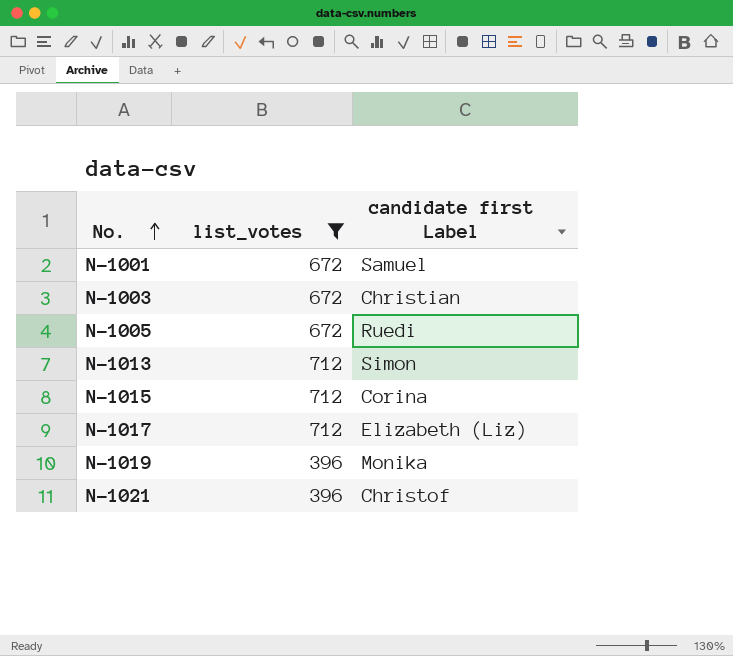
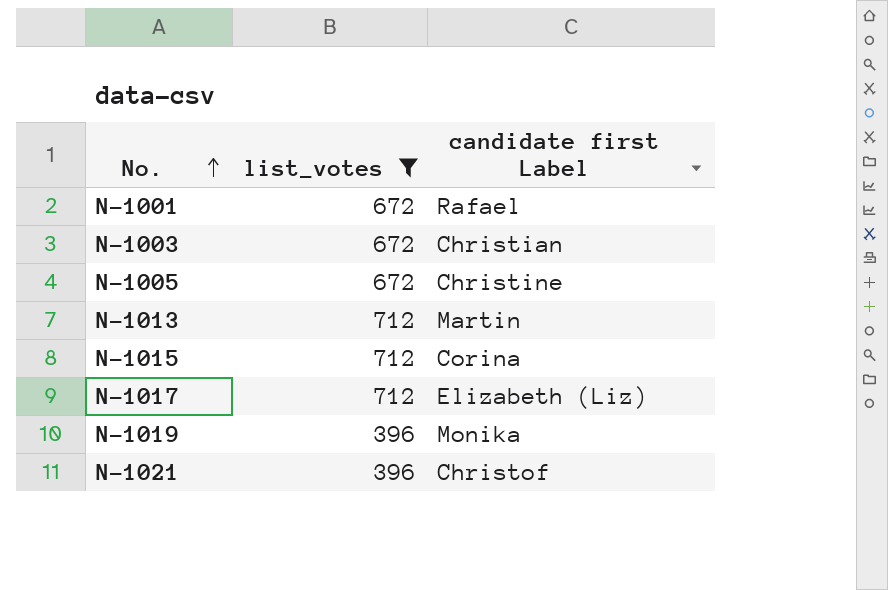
N-1001 | candidate first Label: Samuel -> Rafael
N-1005 | candidate first Label: Ruedi -> Christine
N-1013 | candidate first Label: Simon -> Martin

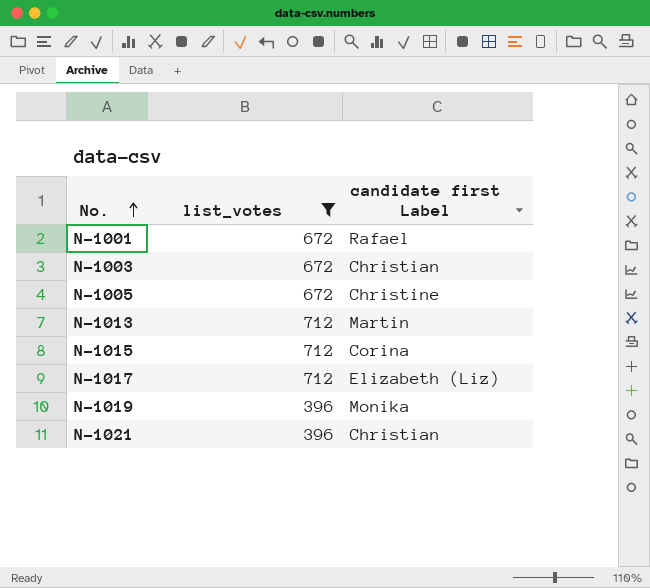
N-1021 | candidate first Label: Christof -> Christian

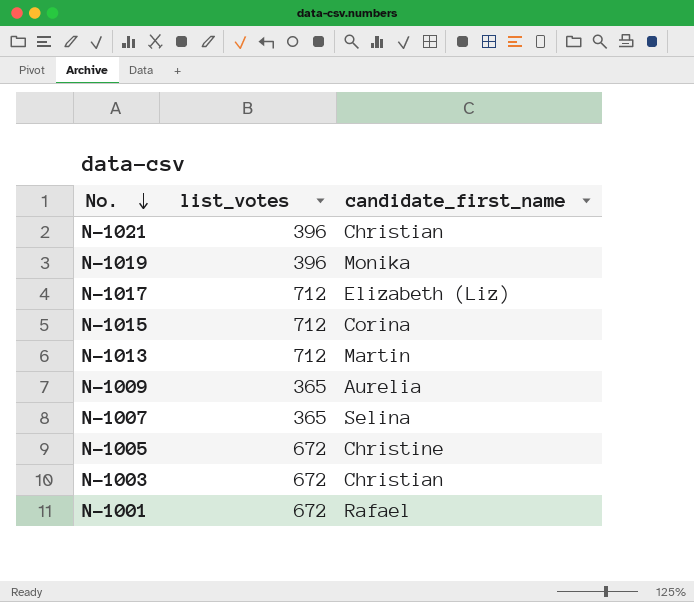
filter: list_votes != 365 -> none
row order: No. ascending -> No. descending
column name: candidate first Label -> candidate_first_name

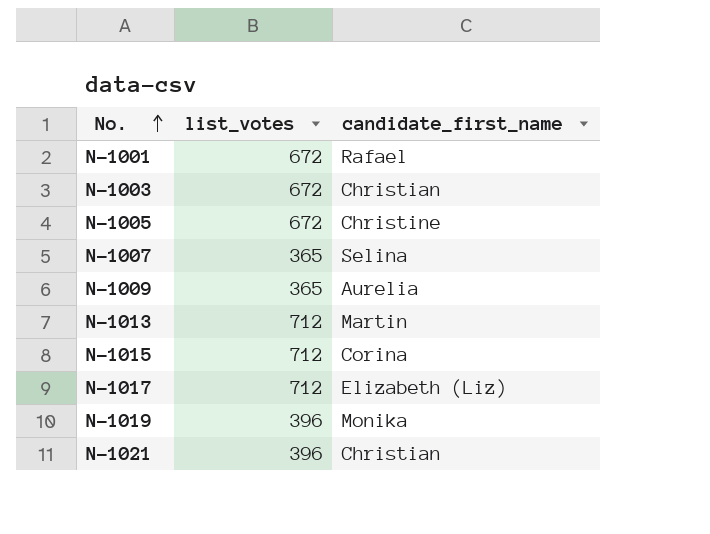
row order: No. descending -> No. ascending

